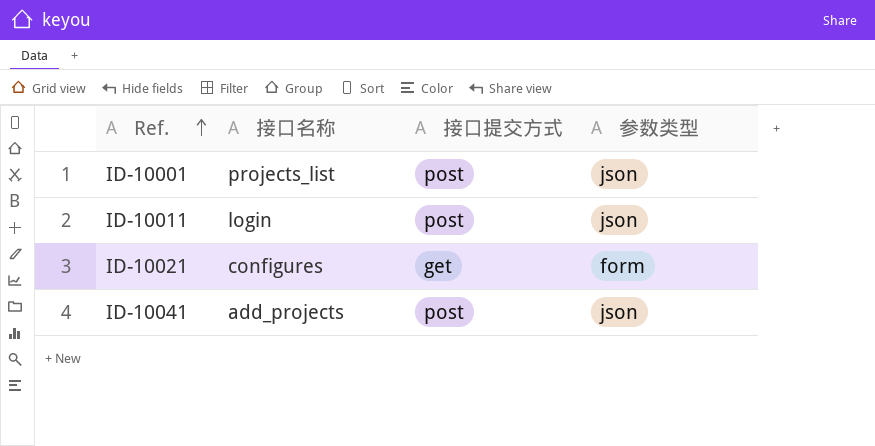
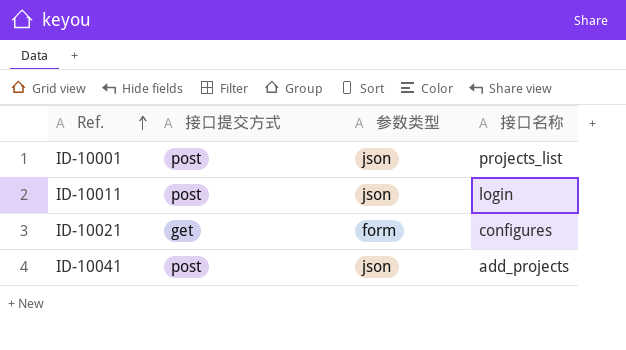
column 接口名称 | position: 2 -> 4

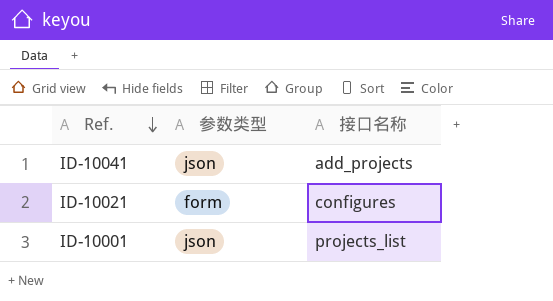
row order: Ref. ascending -> Ref. descending
column 接口提交方式 | position: 2 -> none
row ID-10011: post | json | login -> none

